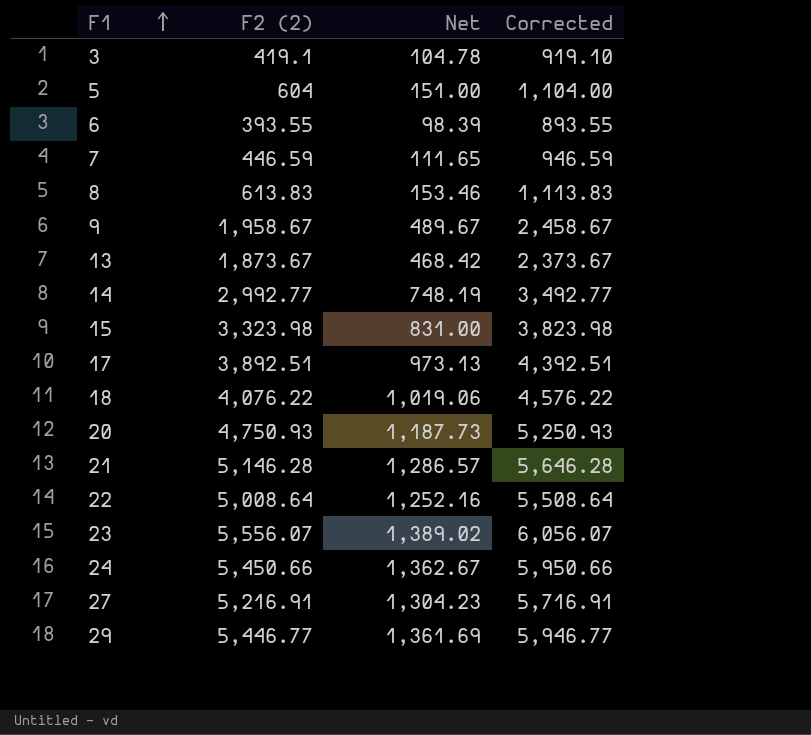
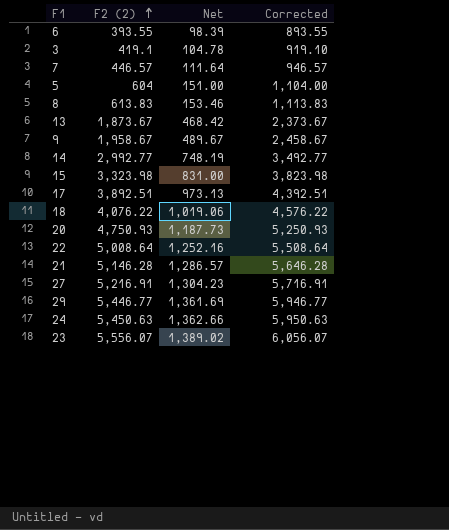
row order: F1 ascending -> F2 (2) ascending
7 | F2 (2): 446.59 -> 446.57
7 | Net: 111.65 -> 111.64
7 | Corrected: 946.59 -> 946.57
24 | F2 (2): 5,450.66 -> 5,450.63
24 | Net: 1,362.67 -> 1,362.66
24 | Corrected: 5,950.66 -> 5,950.63

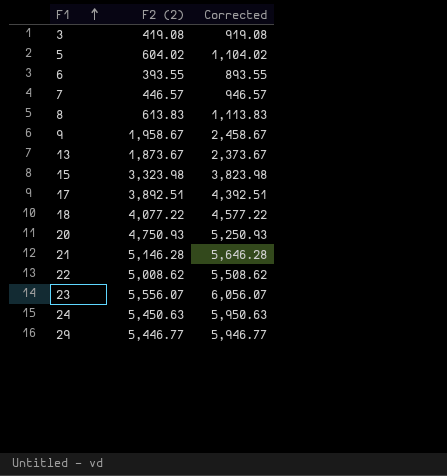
row order: F2 (2) ascending -> F1 ascending
column Net | formula: [F2 (2)] * 0.25 -> none
row 14: 2,992.77 | 748.19 | 3,492.77 -> none
row 27: 5,216.91 | 1,304.23 | 5,716.91 -> none
3 | F2 (2): 419.1 -> 419.08
3 | Corrected: 919.10 -> 919.08
5 | F2 (2): 604 -> 604.02
5 | Corrected: 1,104.00 -> 1,104.02
18 | F2 (2): 4,076.22 -> 4,077.22
18 | Corrected: 4,576.22 -> 4,577.22
22 | F2 (2): 5,008.64 -> 5,008.62
22 | Corrected: 5,508.64 -> 5,508.62

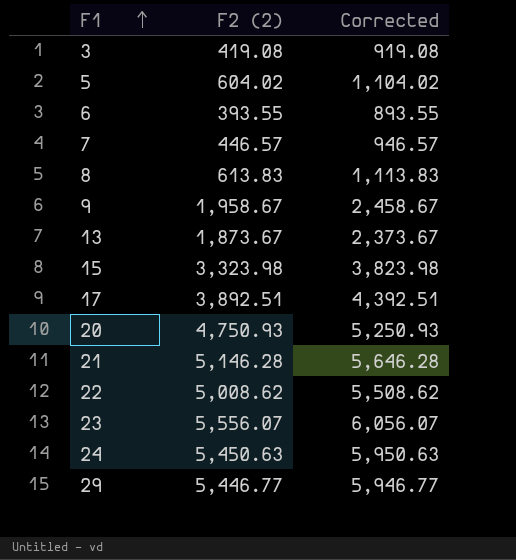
row 18: 4,077.22 | 4,577.22 -> none

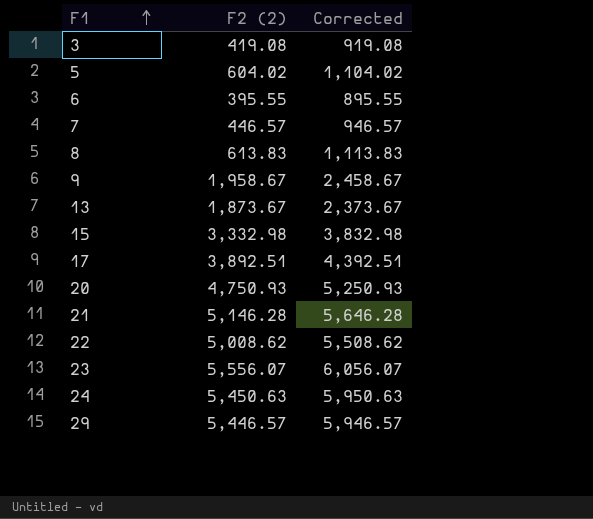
6 | F2 (2): 393.55 -> 395.55
6 | Corrected: 893.55 -> 895.55
15 | F2 (2): 3,323.98 -> 3,332.98
15 | Corrected: 3,823.98 -> 3,832.98
29 | F2 (2): 5,446.77 -> 5,446.57
29 | Corrected: 5,946.77 -> 5,946.57

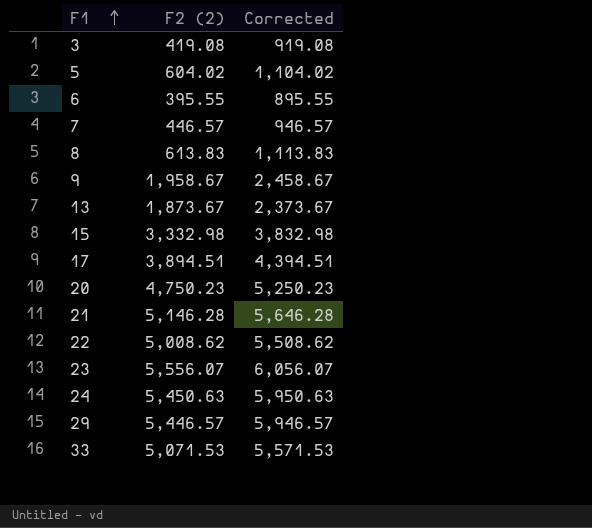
17 | F2 (2): 3,892.51 -> 3,894.51
17 | Corrected: 4,392.51 -> 4,394.51
20 | F2 (2): 4,750.93 -> 4,750.23
20 | Corrected: 5,250.93 -> 5,250.23
row 33: none -> 5,071.53 | 5,571.53

